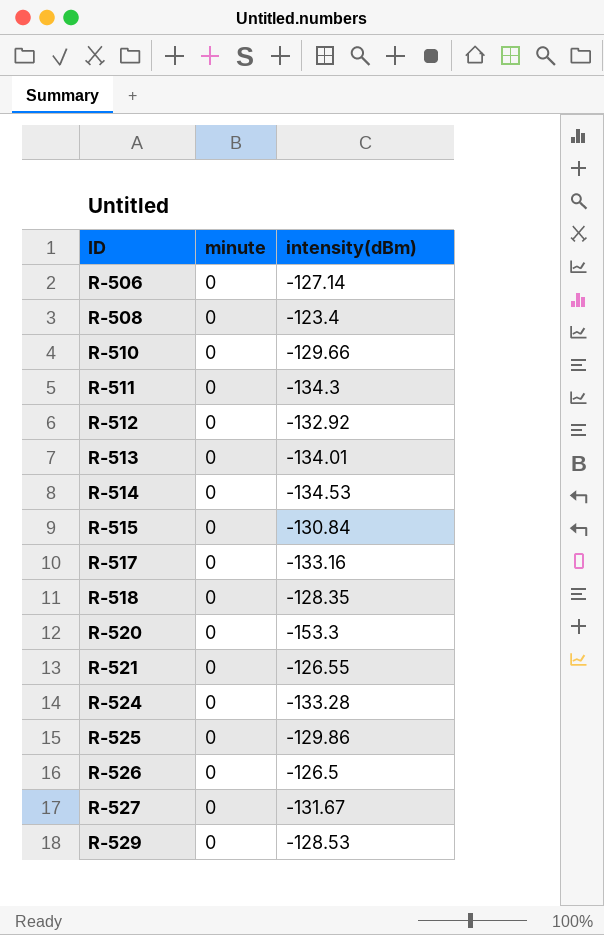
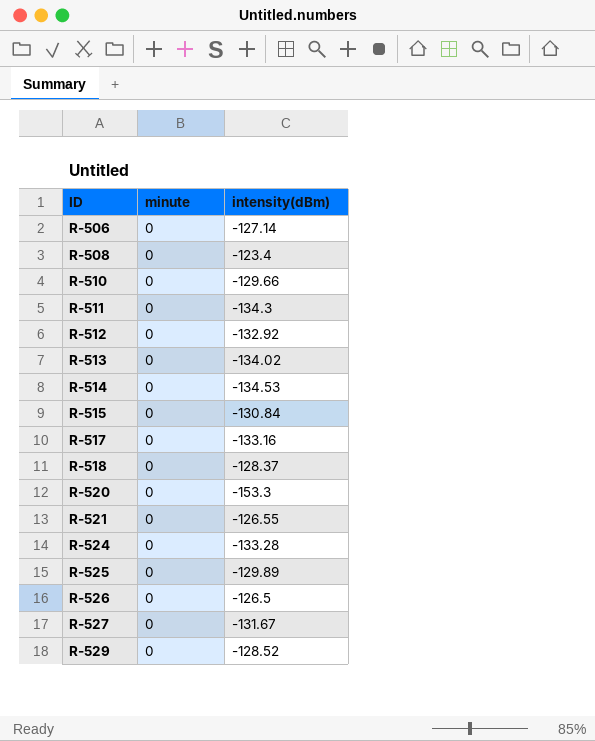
R-513 | intensity(dBm): -134.01 -> -134.02
R-518 | intensity(dBm): -128.35 -> -128.37
R-525 | intensity(dBm): -129.86 -> -129.89
R-529 | intensity(dBm): -128.53 -> -128.52

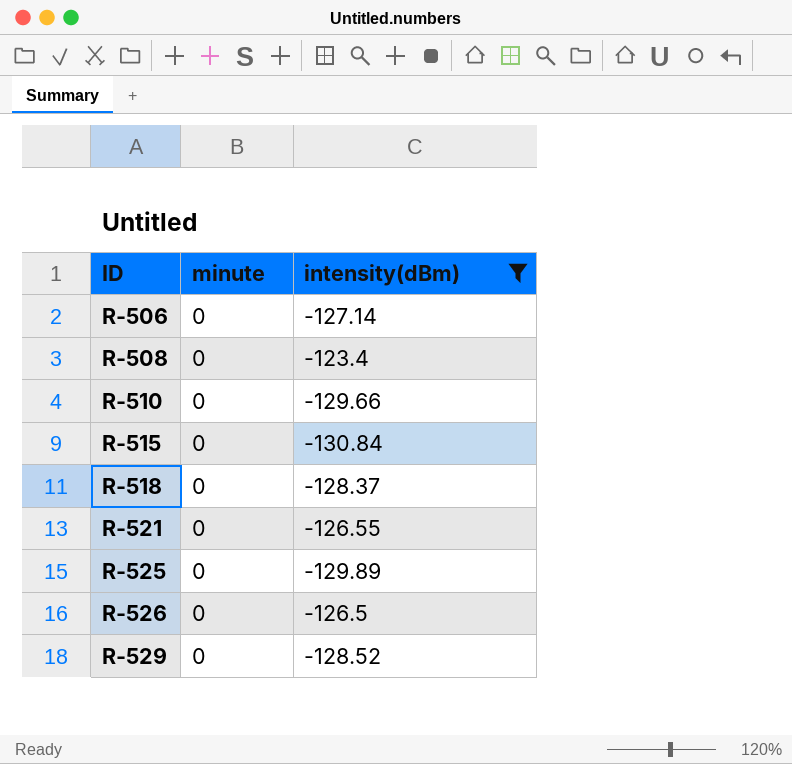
filter: none -> intensity(dBm) >= -130.84

